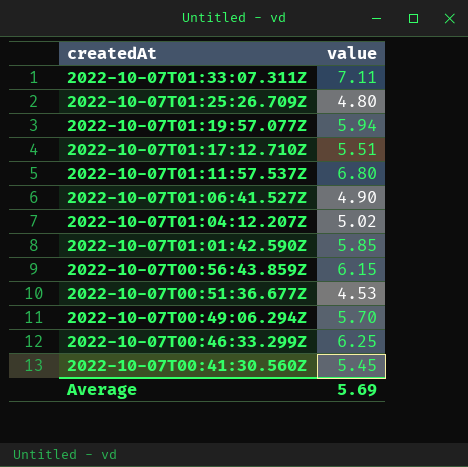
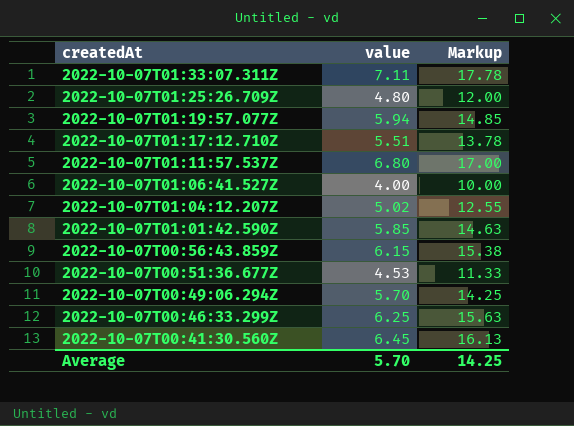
column Markup | formula: none -> [value] * 2.5
2022-10-07T01:06:41.527Z | value: 4.90 -> 4.00
2022-10-07T00:41:30.560Z | value: 5.45 -> 6.45
Average | value: 5.69 -> 5.70

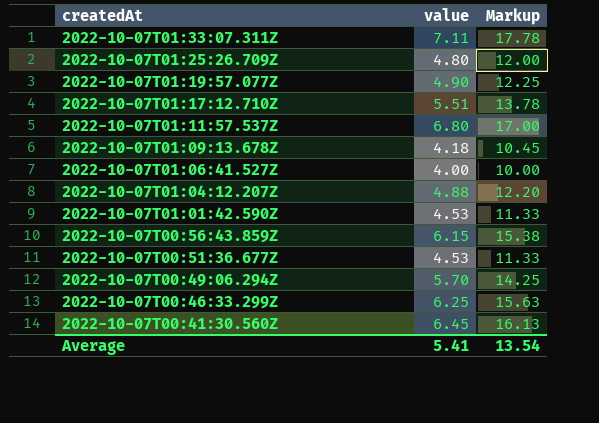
2022-10-07T01:19:57.077Z | value: 5.94 -> 4.90
2022-10-07T01:19:57.077Z | Markup: 14.85 -> 12.25
row 2022-10-07T01:09:13.678Z: none -> 4.18 | 10.45
2022-10-07T01:04:12.207Z | value: 5.02 -> 4.88
2022-10-07T01:04:12.207Z | Markup: 12.55 -> 12.20
2022-10-07T01:01:42.590Z | value: 5.85 -> 4.53
2022-10-07T01:01:42.590Z | Markup: 14.63 -> 11.33
Average | value: 5.70 -> 5.41
Average | Markup: 14.25 -> 13.54

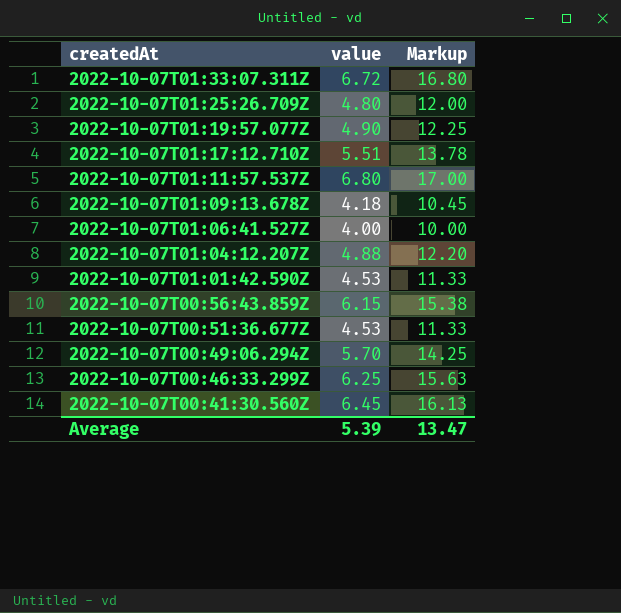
2022-10-07T01:33:07.311Z | value: 7.11 -> 6.72
2022-10-07T01:33:07.311Z | Markup: 17.78 -> 16.80
Average | value: 5.41 -> 5.39
Average | Markup: 13.54 -> 13.47

